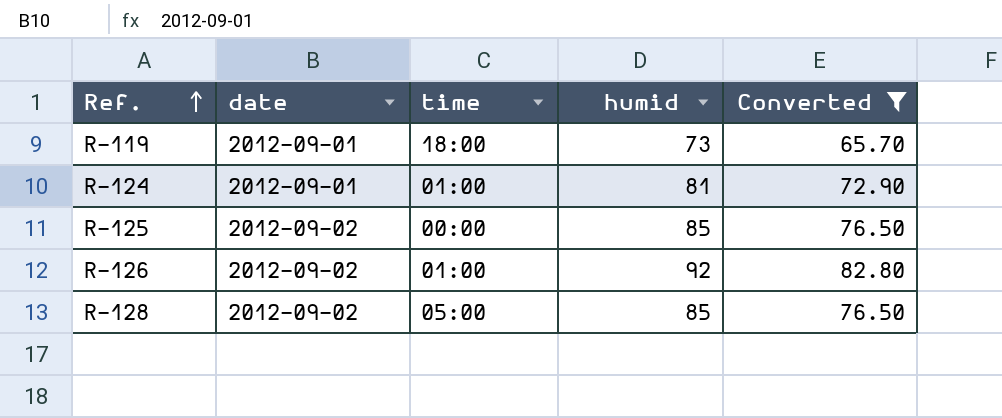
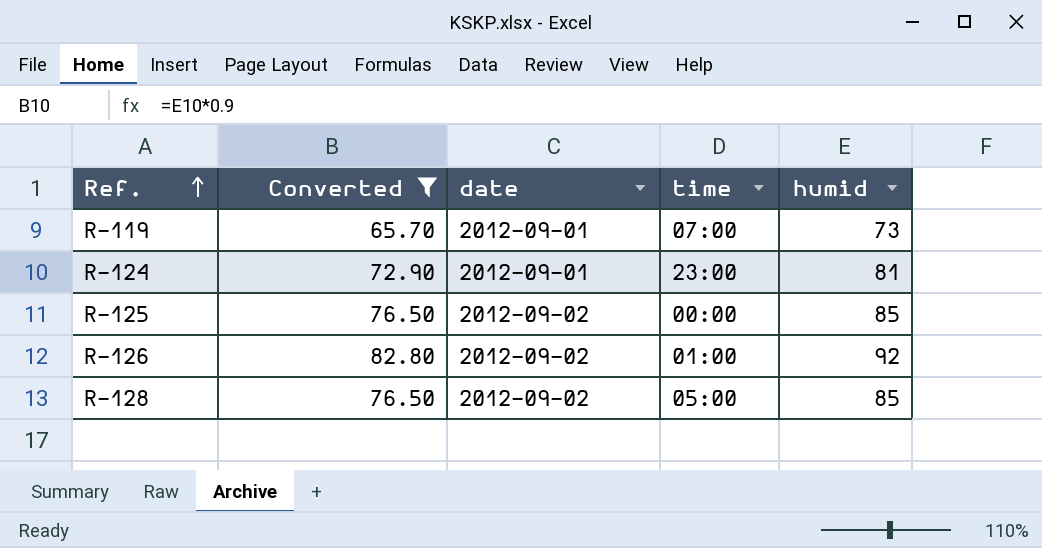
column Converted | position: 5 -> 2
R-119 | time: 18:00 -> 07:00
R-124 | time: 01:00 -> 23:00

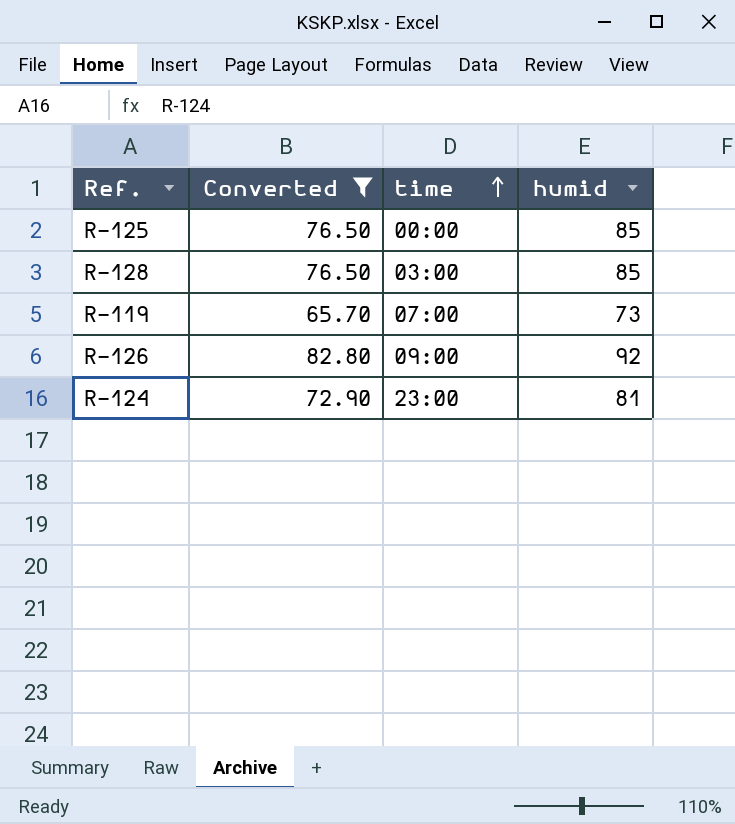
row order: Ref. ascending -> time ascending
column date | position: 3 -> none
R-128 | time: 05:00 -> 03:00
R-126 | time: 01:00 -> 09:00

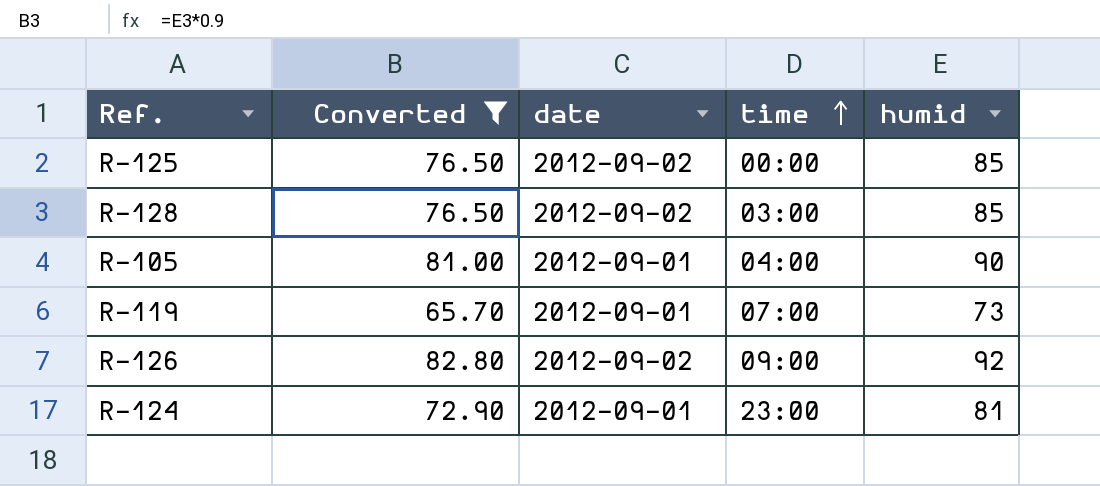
column date | position: none -> 3
row R-105: none -> 81.00 | 2012-09-01 | 04:00 | 90

